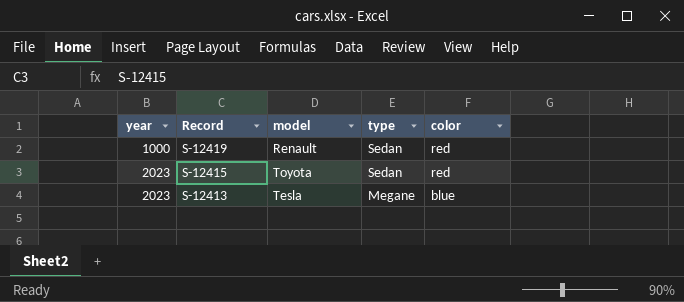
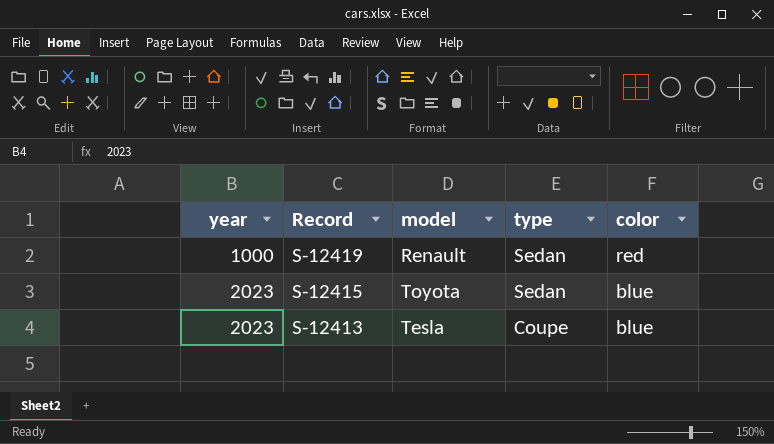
S-12415 | color: red -> blue
S-12413 | type: Megane -> Coupe

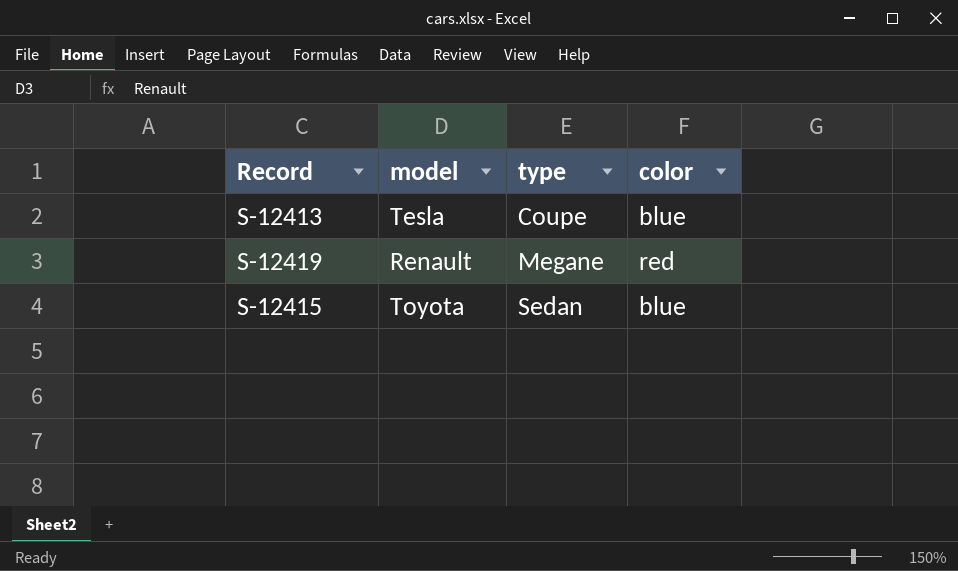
row order: year ascending -> type ascending
column year | position: 1 -> none
S-12419 | type: Sedan -> Megane

